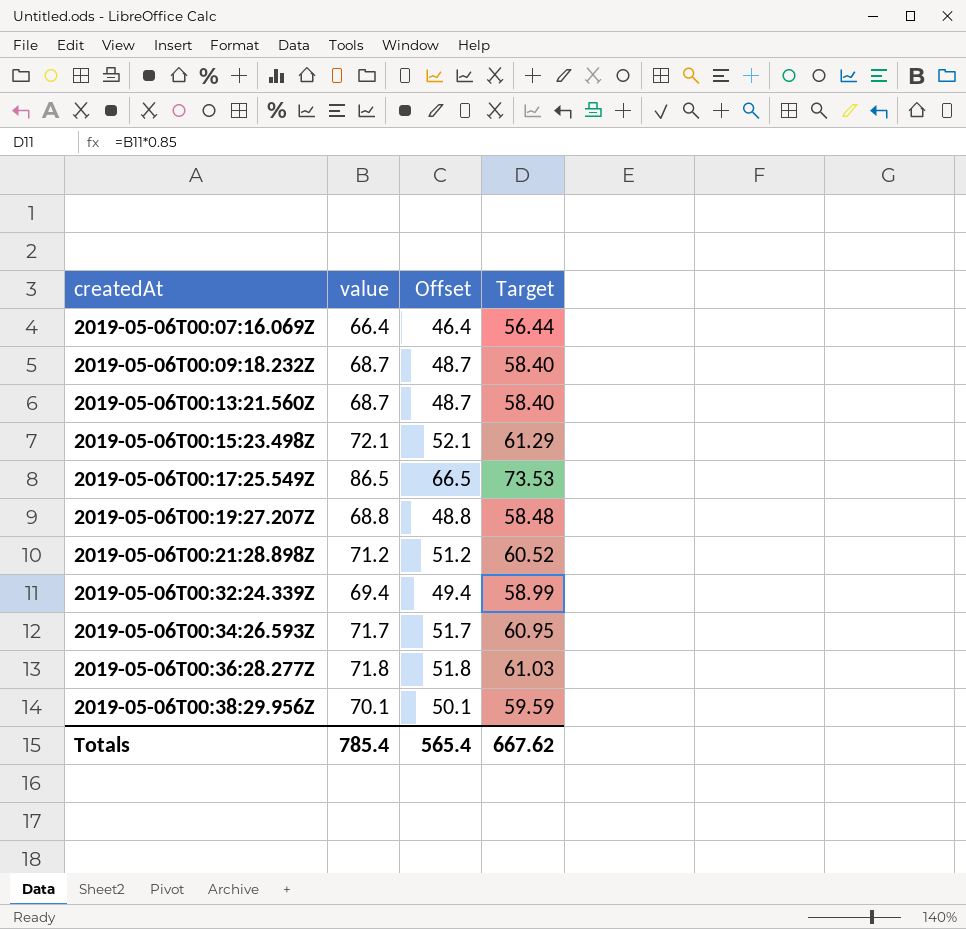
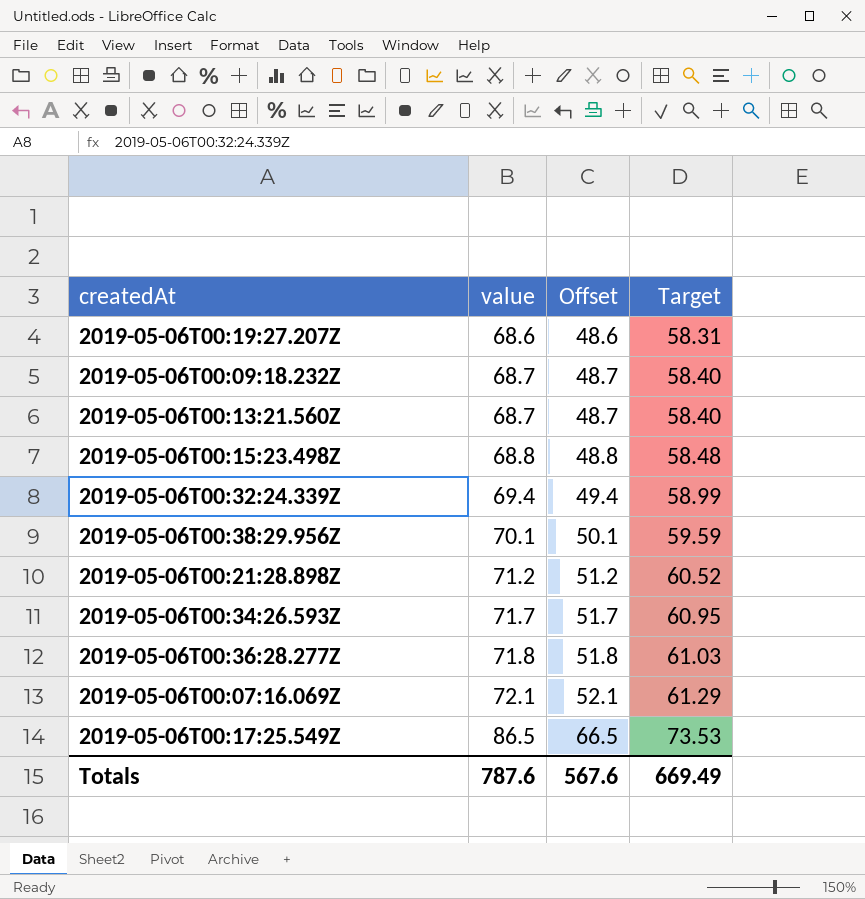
row order: createdAt ascending -> value ascending
2019-05-06T00:19:27.207Z | value: 68.8 -> 68.6
2019-05-06T00:19:27.207Z | Offset: 48.8 -> 48.6
2019-05-06T00:19:27.207Z | Target: 58.48 -> 58.31
2019-05-06T00:15:23.498Z | value: 72.1 -> 68.8
2019-05-06T00:15:23.498Z | Offset: 52.1 -> 48.8
2019-05-06T00:15:23.498Z | Target: 61.29 -> 58.48
2019-05-06T00:07:16.069Z | value: 66.4 -> 72.1
2019-05-06T00:07:16.069Z | Offset: 46.4 -> 52.1
2019-05-06T00:07:16.069Z | Target: 56.44 -> 61.29
Totals | value: 785.4 -> 787.6
Totals | Offset: 565.4 -> 567.6
Totals | Target: 667.62 -> 669.49

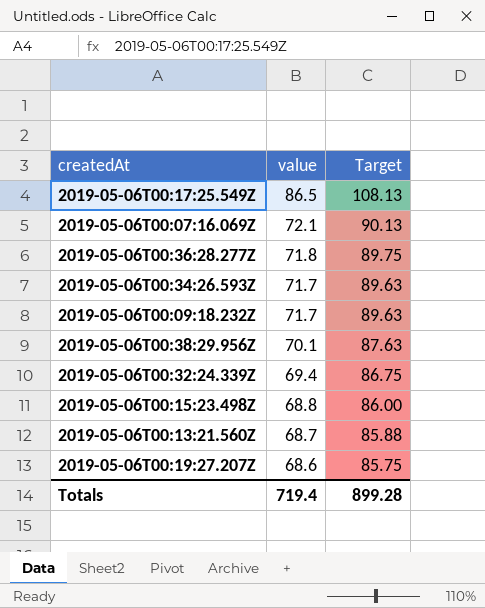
row order: value ascending -> value descending
column Offset | formula: [value] - 20 -> none
column Target | formula: [value] * 0.85 -> [value] * 1.25
row 2019-05-06T00:21:28.898Z: 71.2 | 51.2 | 60.52 -> none
2019-05-06T00:09:18.232Z | value: 68.7 -> 71.7
Totals | value: 787.6 -> 719.4
Totals | Target: 669.49 -> 899.28

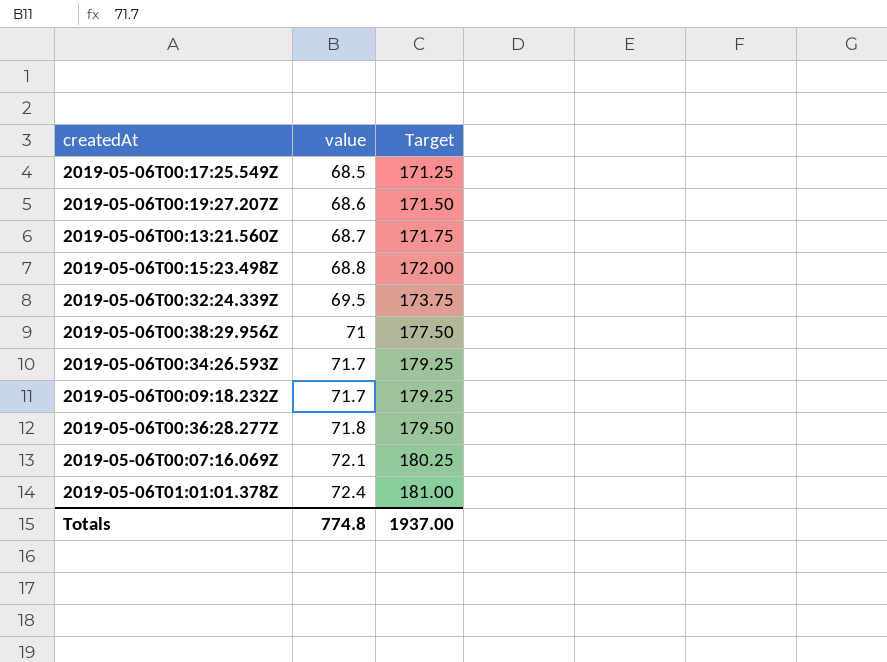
row order: value descending -> value ascending
column Target | formula: [value] * 1.25 -> [value] * 2.5
2019-05-06T00:17:25.549Z | value: 86.5 -> 68.5
2019-05-06T00:32:24.339Z | value: 69.4 -> 69.5
2019-05-06T00:38:29.956Z | value: 70.1 -> 71
row 2019-05-06T01:01:01.378Z: none -> 72.4 | 181.00
Totals | value: 719.4 -> 774.8
Totals | Target: 899.28 -> 1937.00

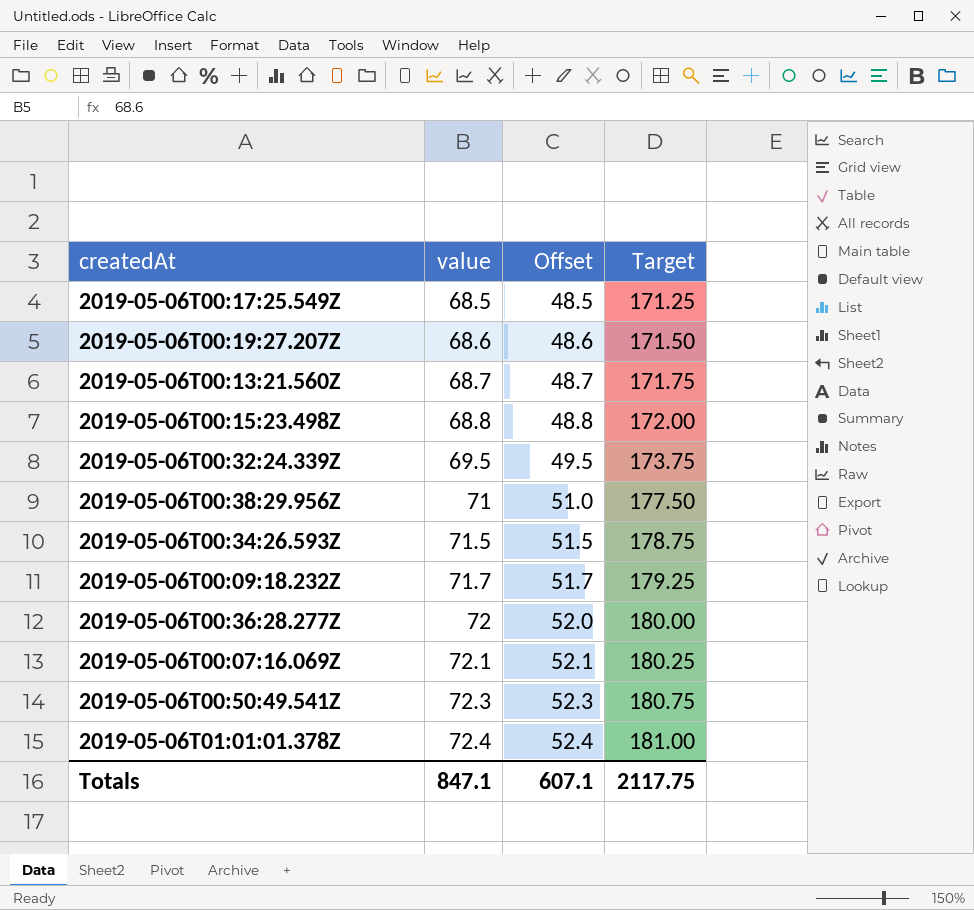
column Offset | formula: none -> [value] - 20
2019-05-06T00:34:26.593Z | value: 71.7 -> 71.5
2019-05-06T00:34:26.593Z | Target: 179.25 -> 178.75
2019-05-06T00:36:28.277Z | value: 71.8 -> 72
2019-05-06T00:36:28.277Z | Target: 179.50 -> 180.00
row 2019-05-06T00:50:49.541Z: none -> 72.3 | 52.3 | 180.75
Totals | value: 774.8 -> 847.1
Totals | Target: 1937.00 -> 2117.75

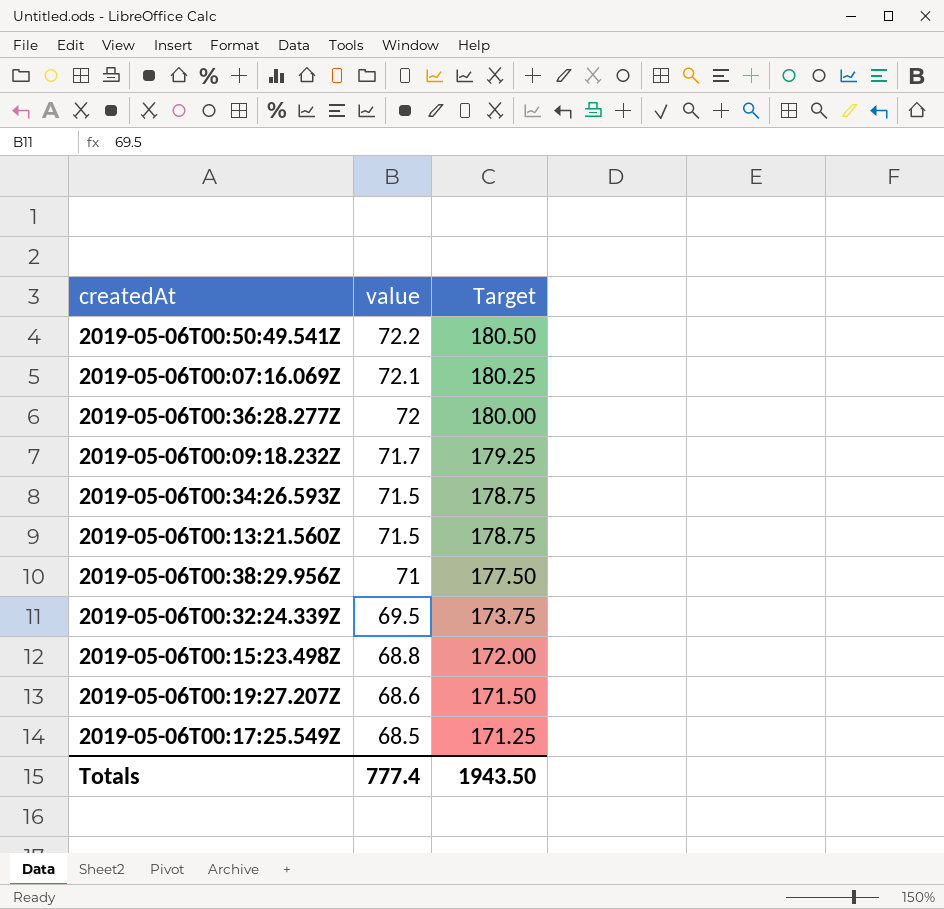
row order: value ascending -> value descending
column Offset | formula: [value] - 20 -> none
row 2019-05-06T01:01:01.378Z: 72.4 | 52.4 | 181.00 -> none
2019-05-06T00:50:49.541Z | value: 72.3 -> 72.2
2019-05-06T00:50:49.541Z | Target: 180.75 -> 180.50
2019-05-06T00:13:21.560Z | value: 68.7 -> 71.5
2019-05-06T00:13:21.560Z | Target: 171.75 -> 178.75
Totals | value: 847.1 -> 777.4
Totals | Target: 2117.75 -> 1943.50

